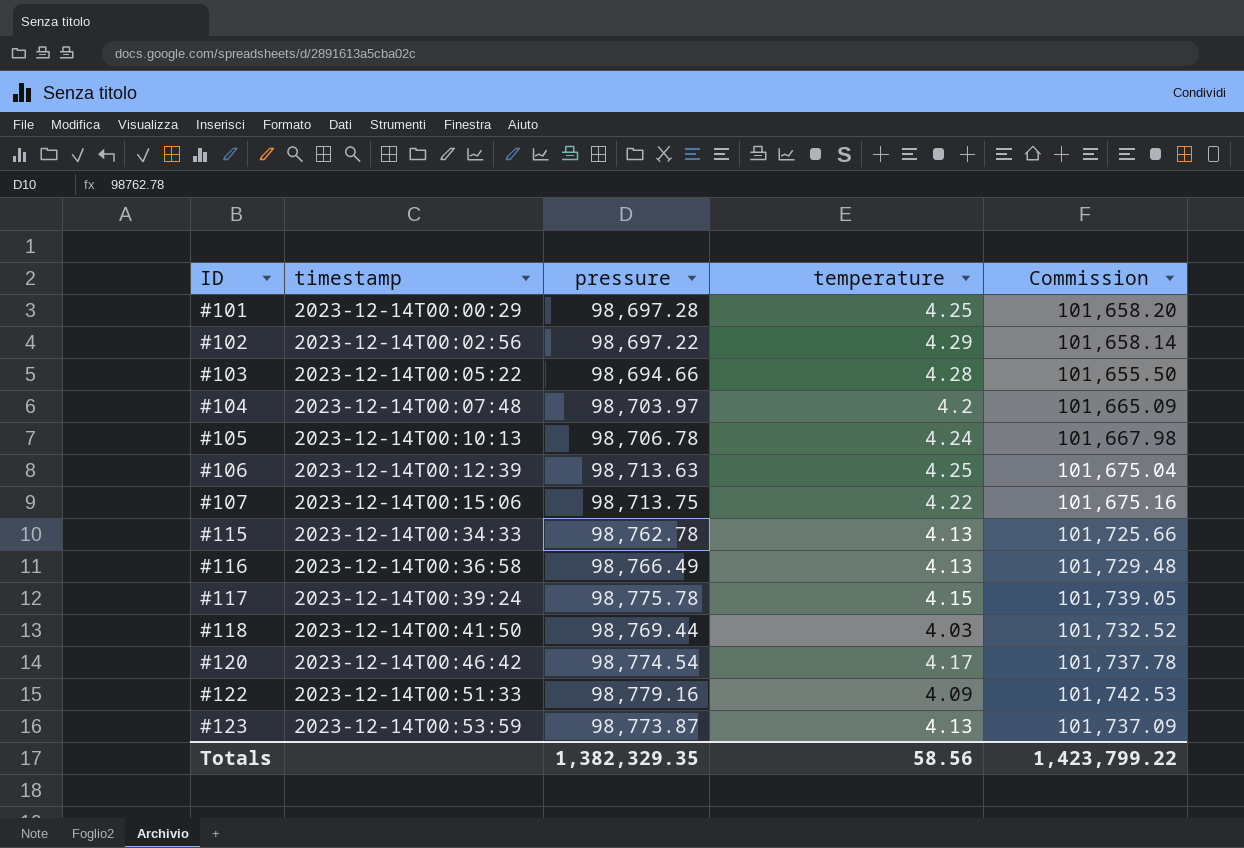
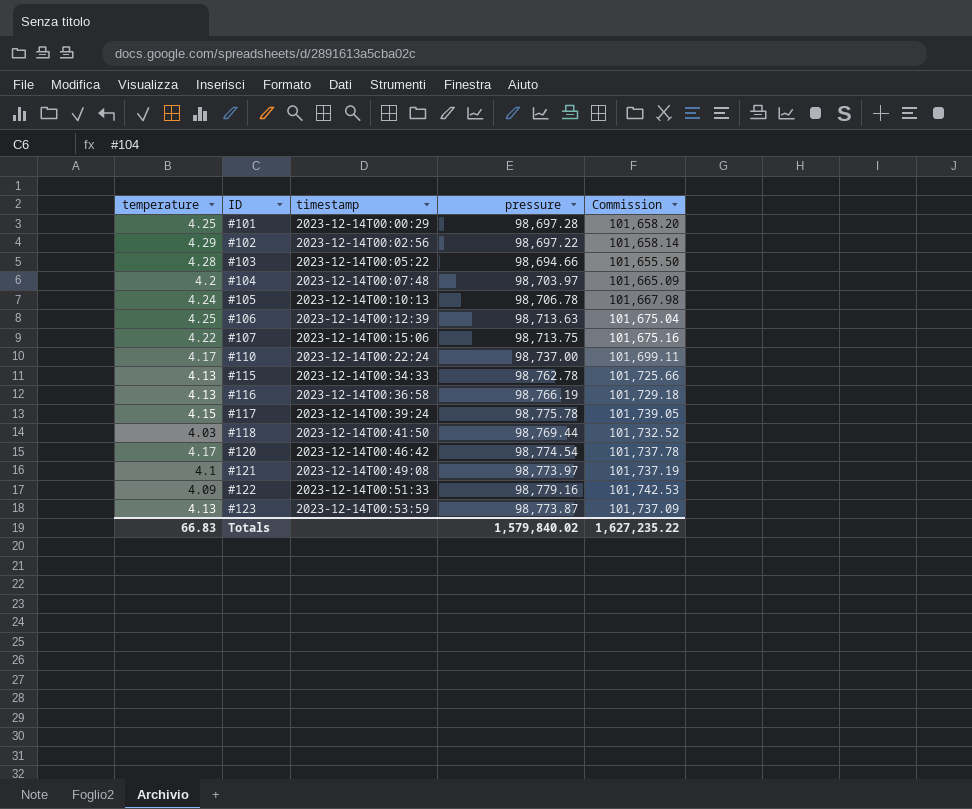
column temperature | position: 4 -> 1
row #110: none -> 4.17 | 2023-12-14T00:22:24 | 98,737.00 | 101,699.11
#116 | pressure: 98,766.49 -> 98,766.19
#116 | Commission: 101,729.48 -> 101,729.18
row #121: none -> 4.1 | 2023-12-14T00:49:08 | 98,773.97 | 101,737.19
Totals | temperature: 58.56 -> 66.83
Totals | pressure: 1,382,329.35 -> 1,579,840.02
Totals | Commission: 1,423,799.22 -> 1,627,235.22

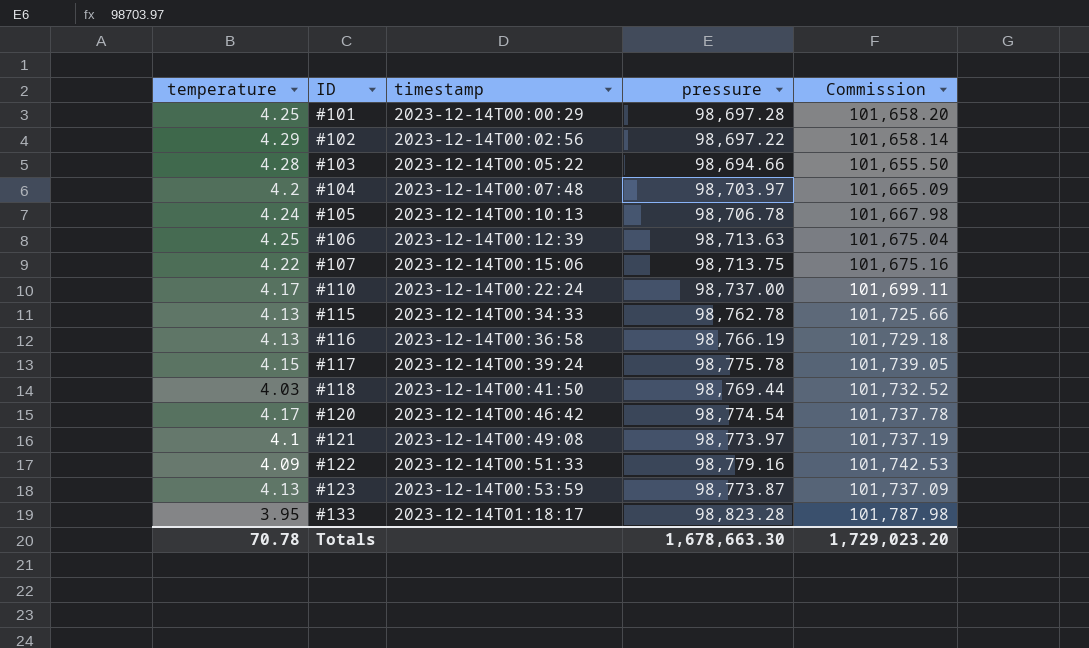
row #133: none -> 3.95 | 2023-12-14T01:18:17 | 98,823.28 | 101,787.98
Totals | temperature: 66.83 -> 70.78
Totals | pressure: 1,579,840.02 -> 1,678,663.30
Totals | Commission: 1,627,235.22 -> 1,729,023.20

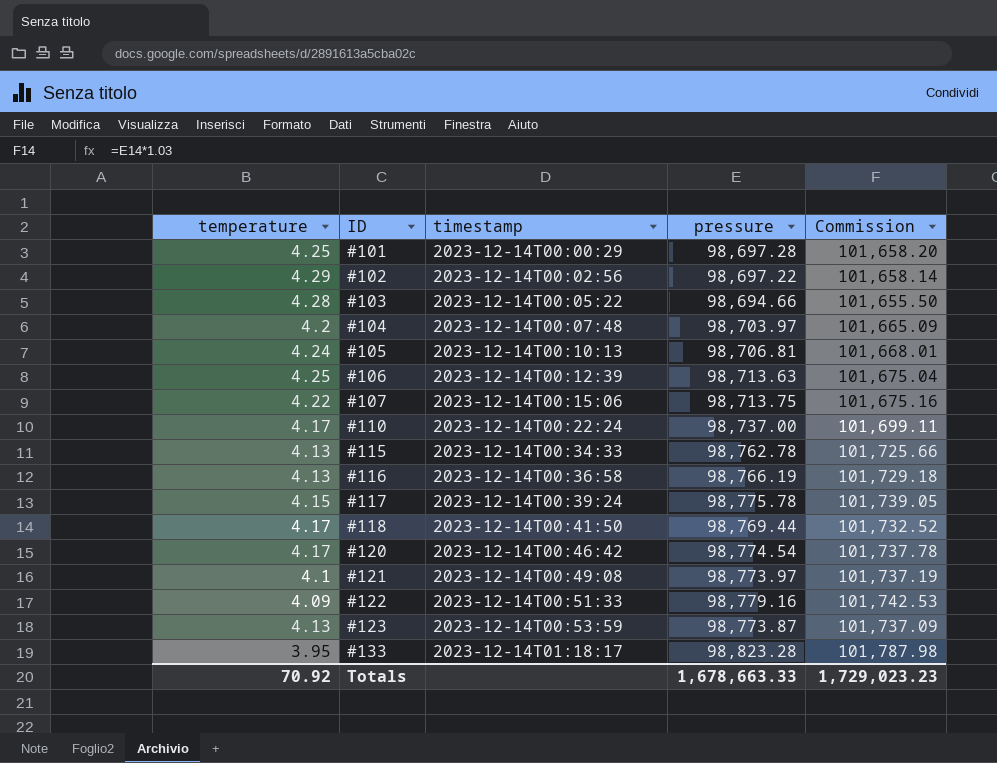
#105 | pressure: 98,706.78 -> 98,706.81
#105 | Commission: 101,667.98 -> 101,668.01
#118 | temperature: 4.03 -> 4.17
Totals | temperature: 70.78 -> 70.92
Totals | pressure: 1,678,663.30 -> 1,678,663.33
Totals | Commission: 1,729,023.20 -> 1,729,023.23

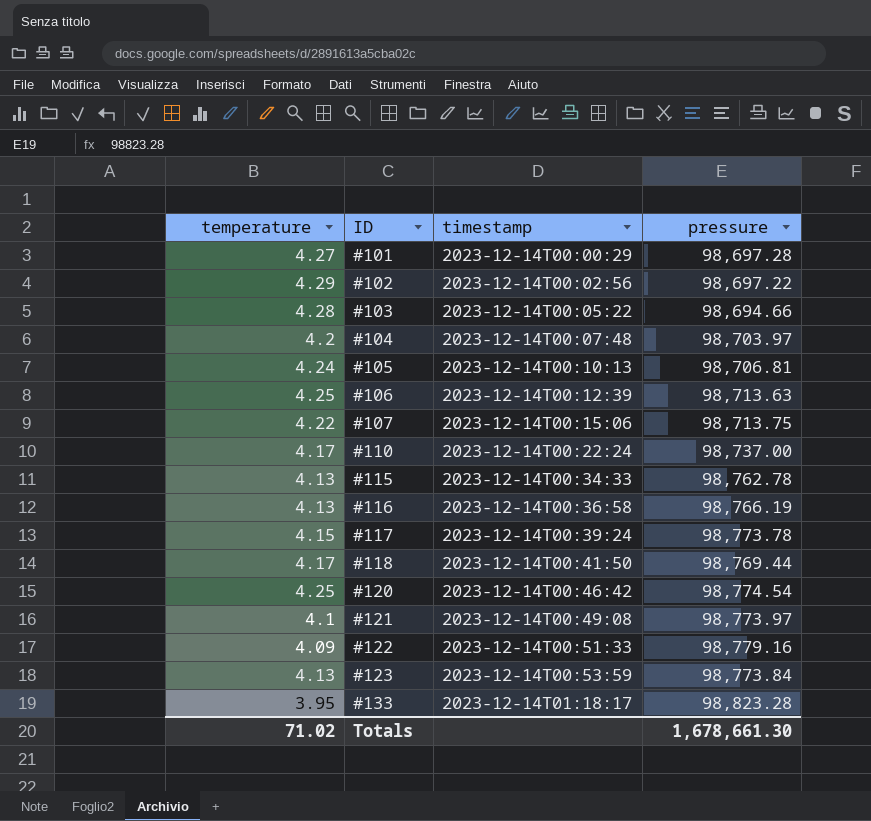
column Commission | formula: [pressure] * 1.03 -> none
#101 | temperature: 4.25 -> 4.27
#117 | pressure: 98,775.78 -> 98,773.78
#120 | temperature: 4.17 -> 4.25
#123 | pressure: 98,773.87 -> 98,773.84
Totals | temperature: 70.92 -> 71.02
Totals | pressure: 1,678,663.33 -> 1,678,661.30

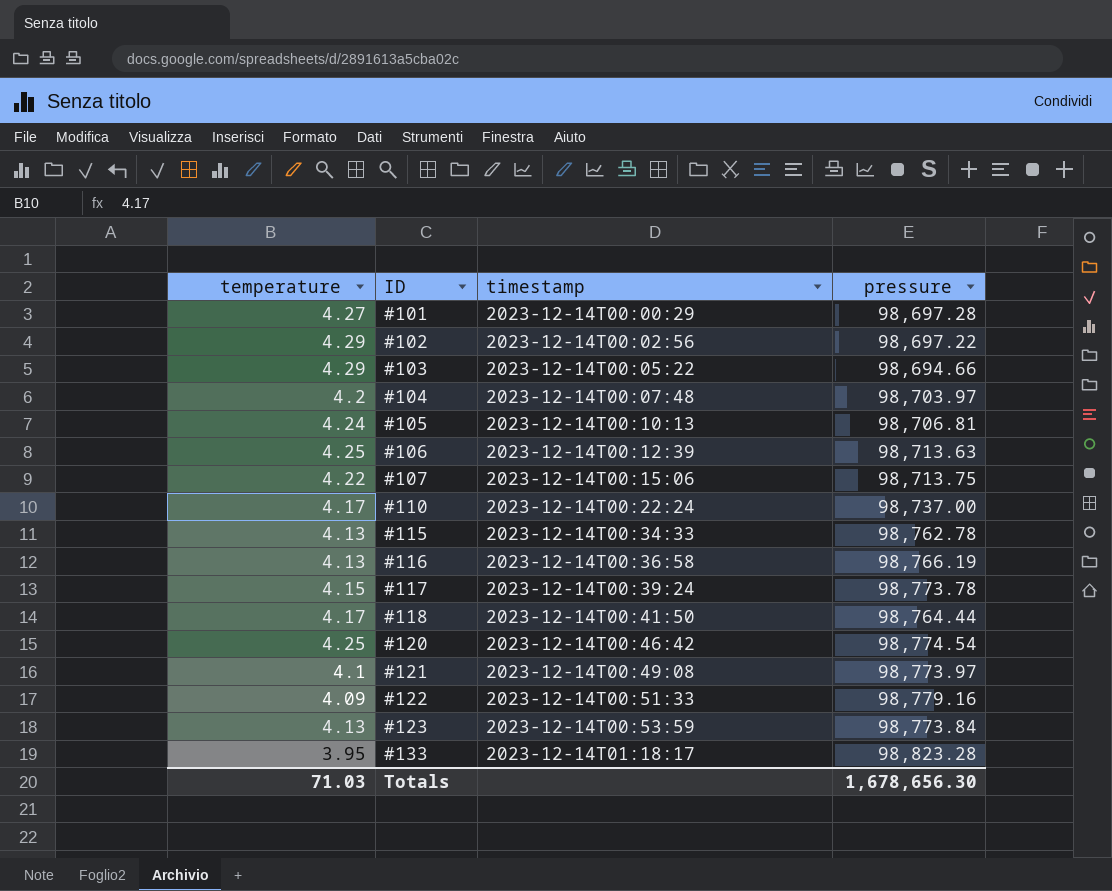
#103 | temperature: 4.28 -> 4.29
#118 | pressure: 98,769.44 -> 98,764.44
Totals | temperature: 71.02 -> 71.03
Totals | pressure: 1,678,661.30 -> 1,678,656.30

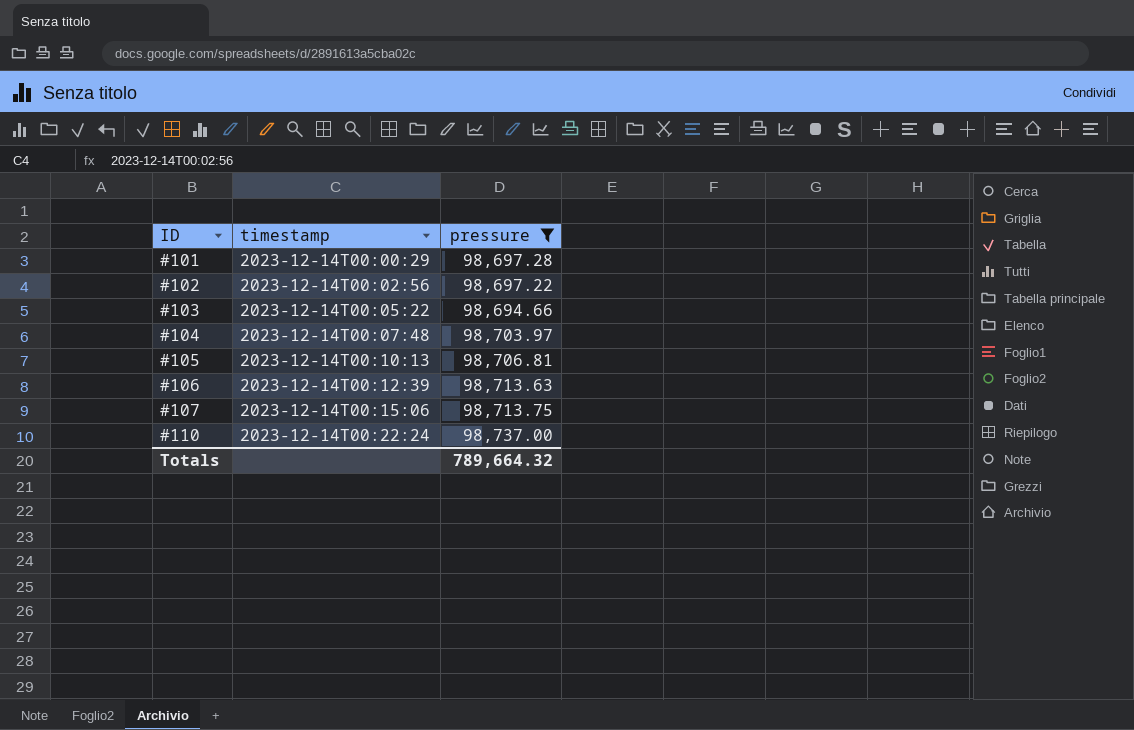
filter: none -> pressure <= 98,737.00
column temperature | position: 1 -> none
Totals | pressure: 1,678,656.30 -> 789,664.32

